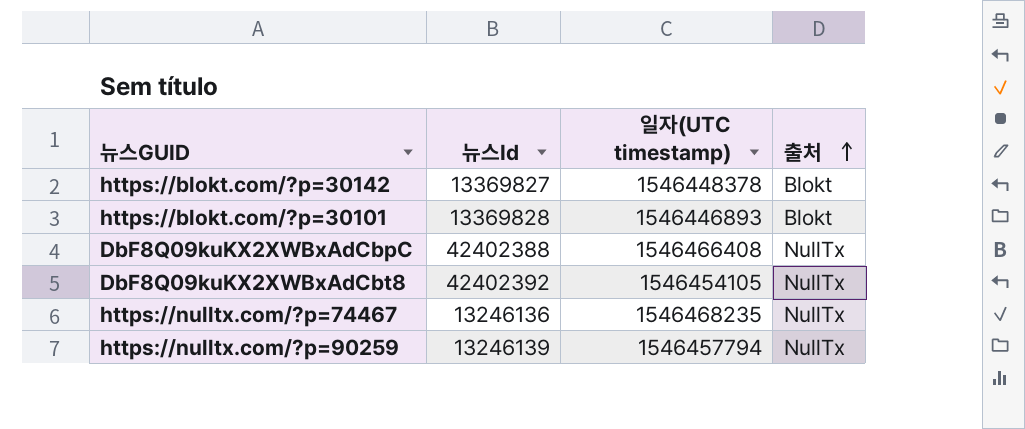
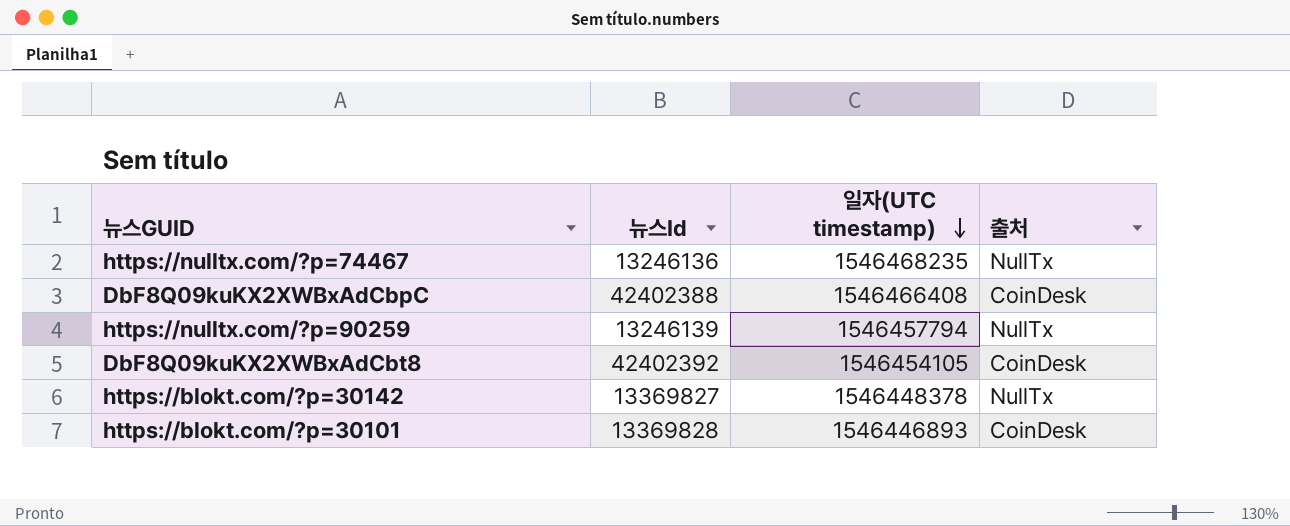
row order: 출처 ascending -> 일자(UTC timestamp) descending
DbF8Q09kuKX2XWBxAdCbpC | 출처: NullTx -> CoinDesk
DbF8Q09kuKX2XWBxAdCbt8 | 출처: NullTx -> CoinDesk
https://blokt.com/?p=30142 | 출처: Blokt -> NullTx
https://blokt.com/?p=30101 | 출처: Blokt -> CoinDesk

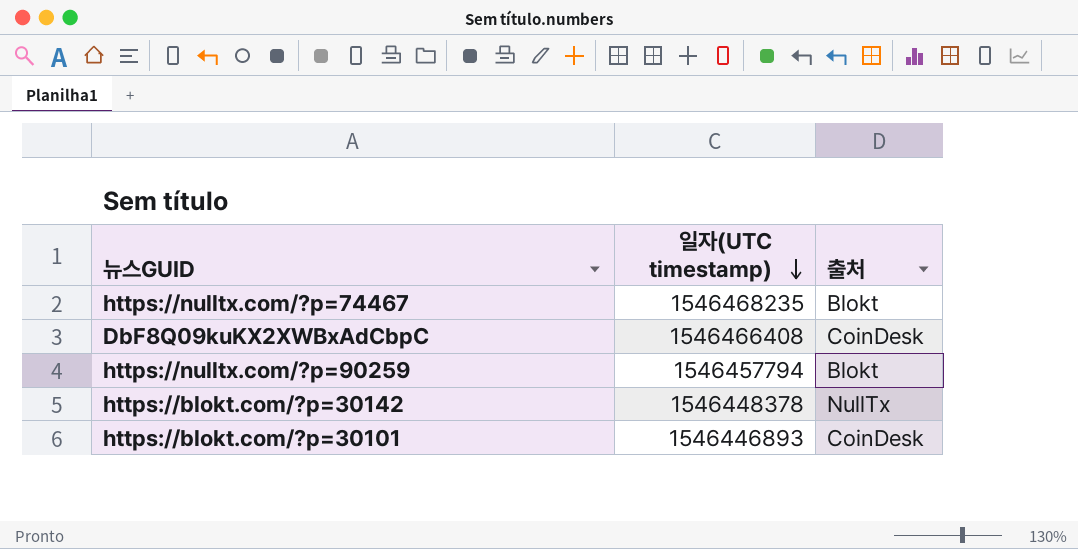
column 뉴스Id | position: 2 -> none
row DbF8Q09kuKX2XWBxAdCbt8: 42402392 | 1546454105 | CoinDesk -> none
https://nulltx.com/?p=74467 | 출처: NullTx -> Blokt
https://nulltx.com/?p=90259 | 출처: NullTx -> Blokt

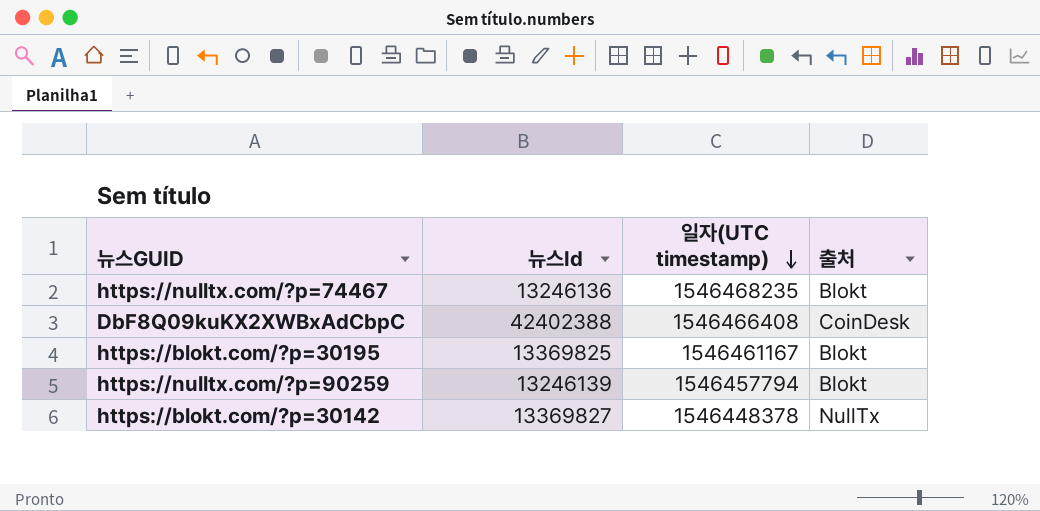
column 뉴스Id | position: none -> 2
row https://blokt.com/?p=30101: 1546446893 | CoinDesk -> none
row https://blokt.com/?p=30195: none -> 13369825 | 1546461167 | Blokt

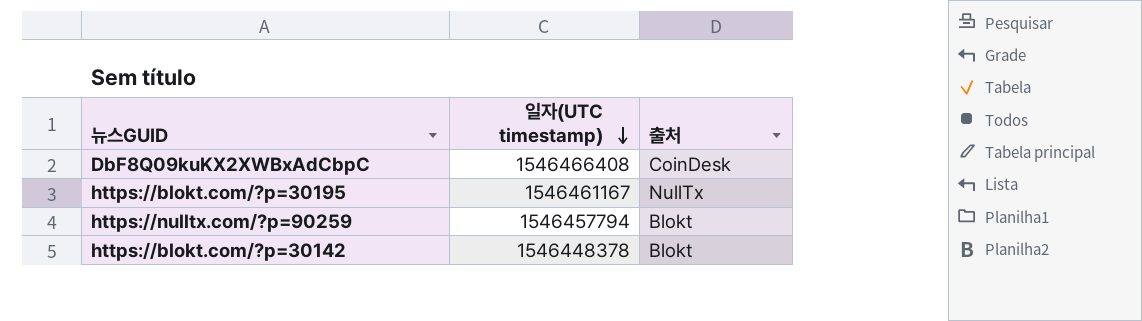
column 뉴스Id | position: 2 -> none
row https://nulltx.com/?p=74467: 13246136 | 1546468235 | Blokt -> none
https://blokt.com/?p=30195 | 출처: Blokt -> NullTx
https://blokt.com/?p=30142 | 출처: NullTx -> Blokt

